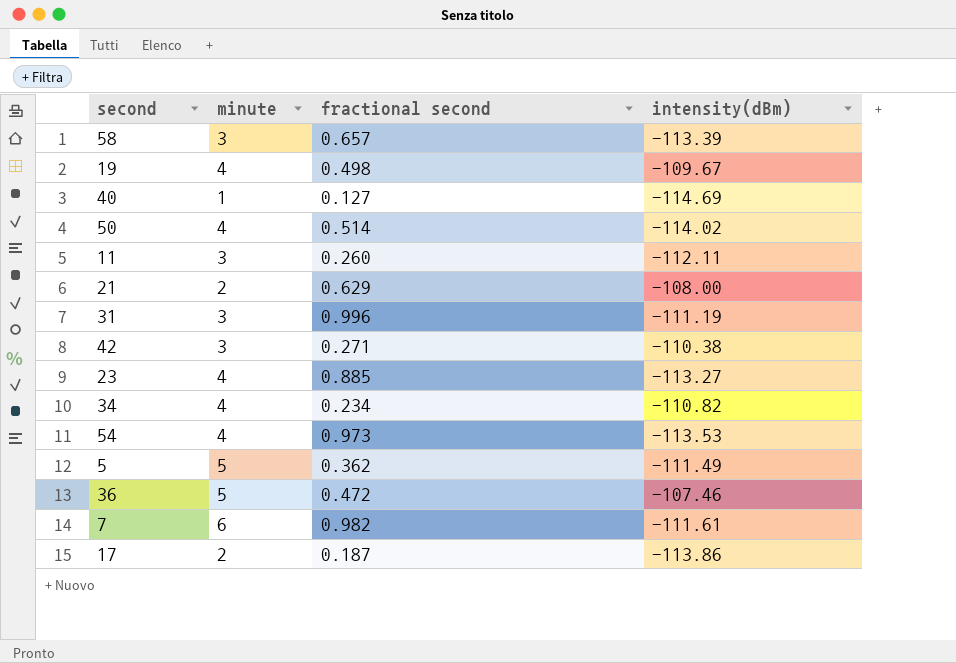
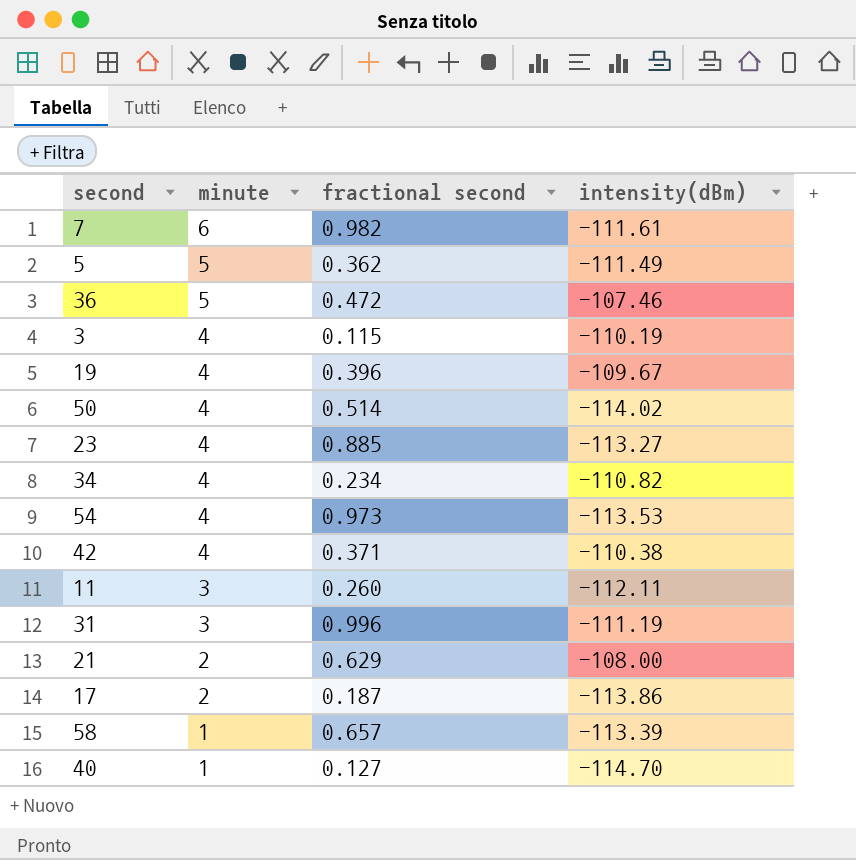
row order: none -> minute descending
row 3: none -> 4 | 0.115 | -110.19
19 | fractional second: 0.498 -> 0.396
42 | minute: 3 -> 4
42 | fractional second: 0.271 -> 0.371
58 | minute: 3 -> 1
40 | intensity(dBm): -114.69 -> -114.70

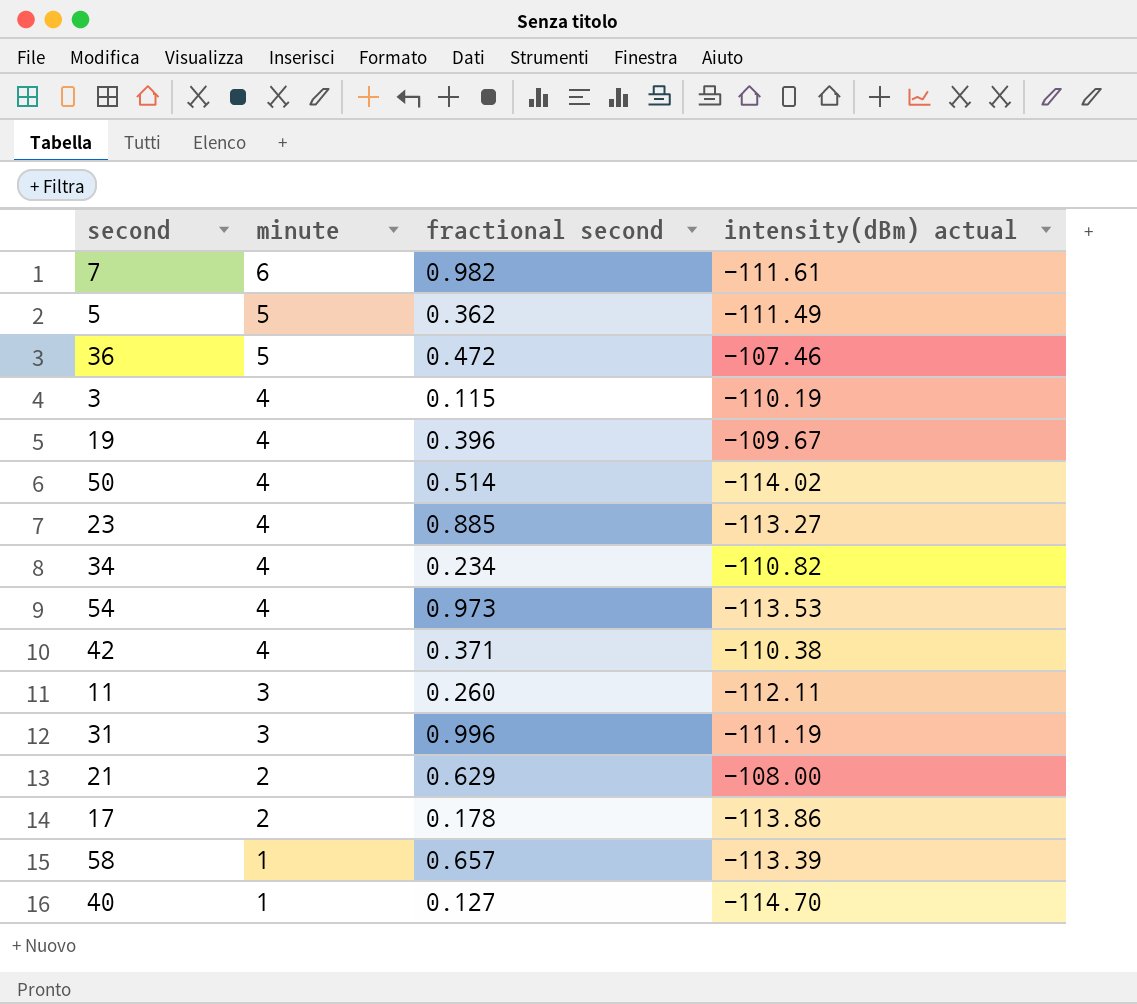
column name: intensity(dBm) -> intensity(dBm) actual
17 | fractional second: 0.187 -> 0.178

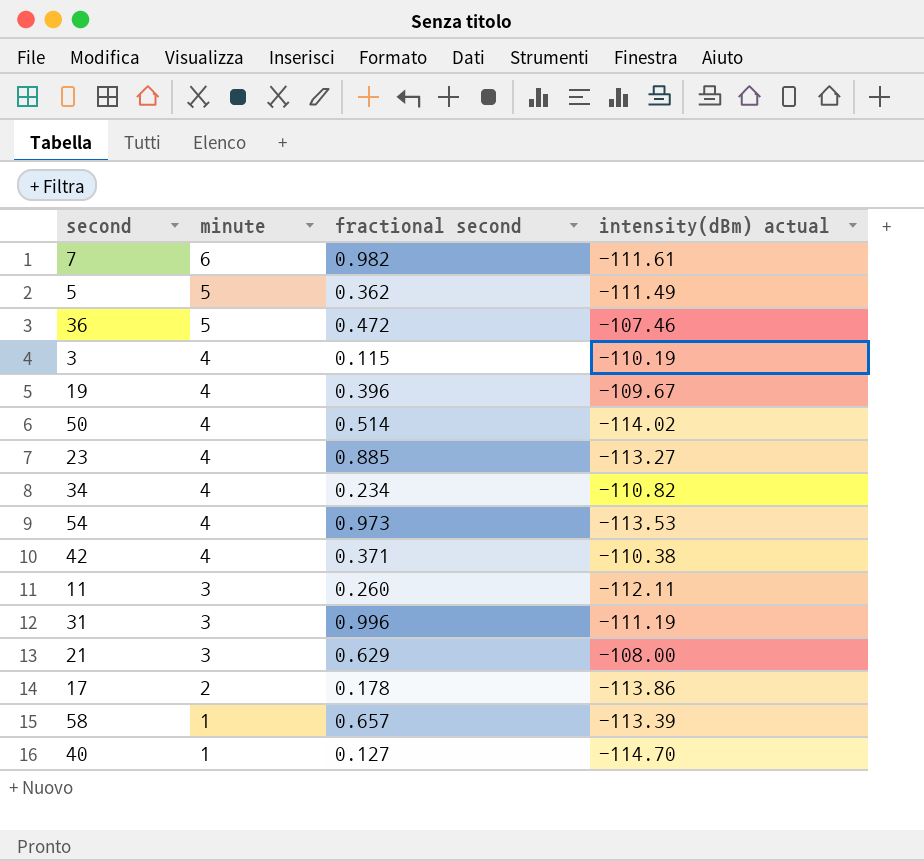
21 | minute: 2 -> 3

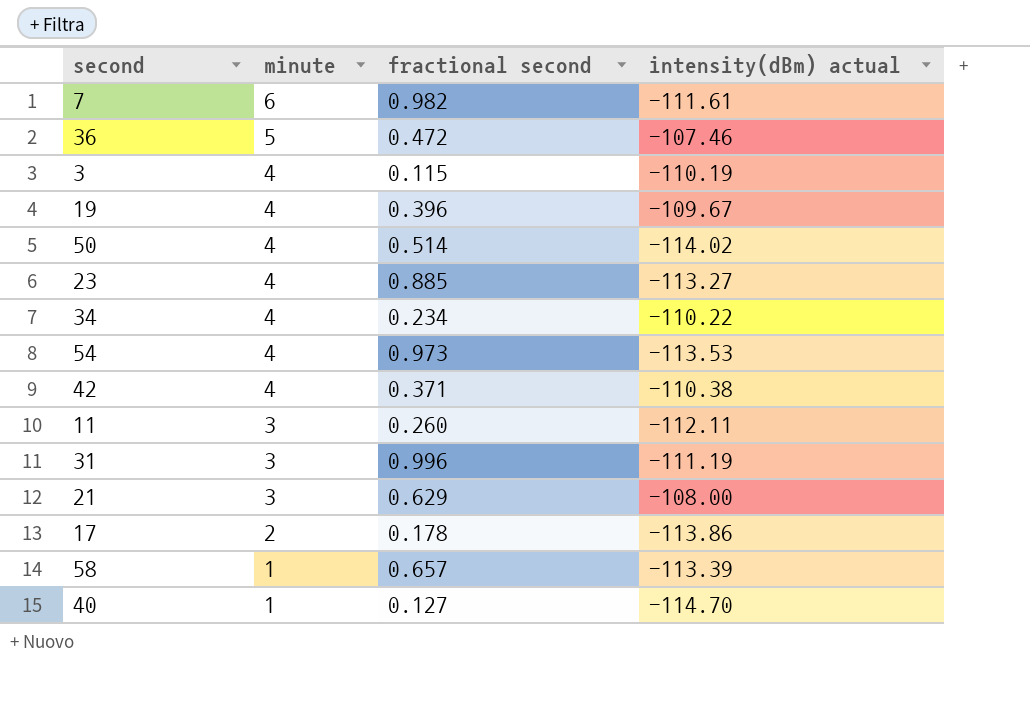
row 5: 5 | 0.362 | -111.49 -> none
34 | intensity(dBm) actual: -110.82 -> -110.22

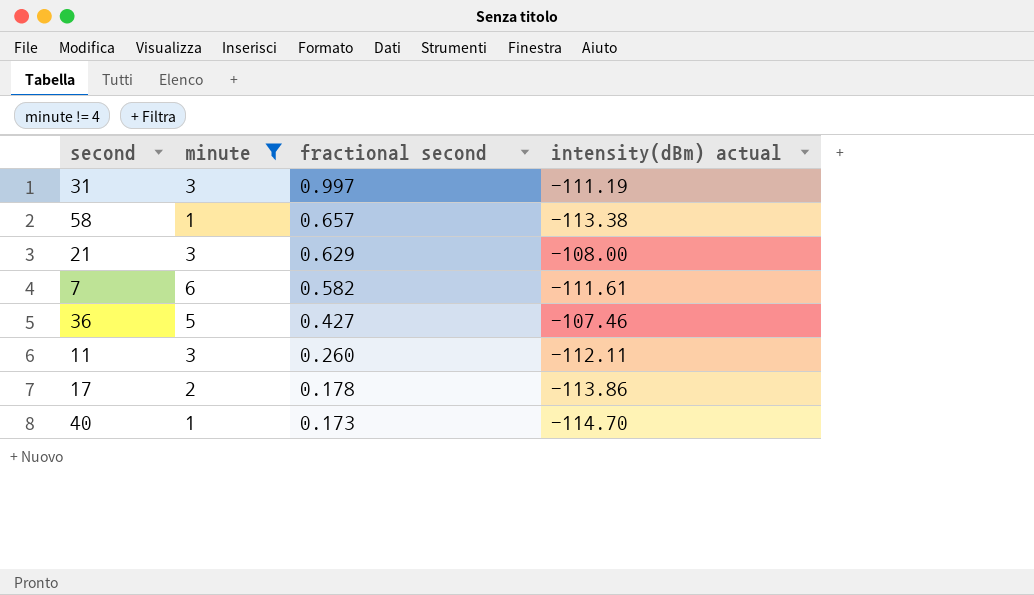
filter: none -> minute != 4
row order: minute descending -> fractional second descending
31 | fractional second: 0.996 -> 0.997
58 | intensity(dBm) actual: -113.39 -> -113.38
7 | fractional second: 0.982 -> 0.582
36 | fractional second: 0.472 -> 0.427
40 | fractional second: 0.127 -> 0.173

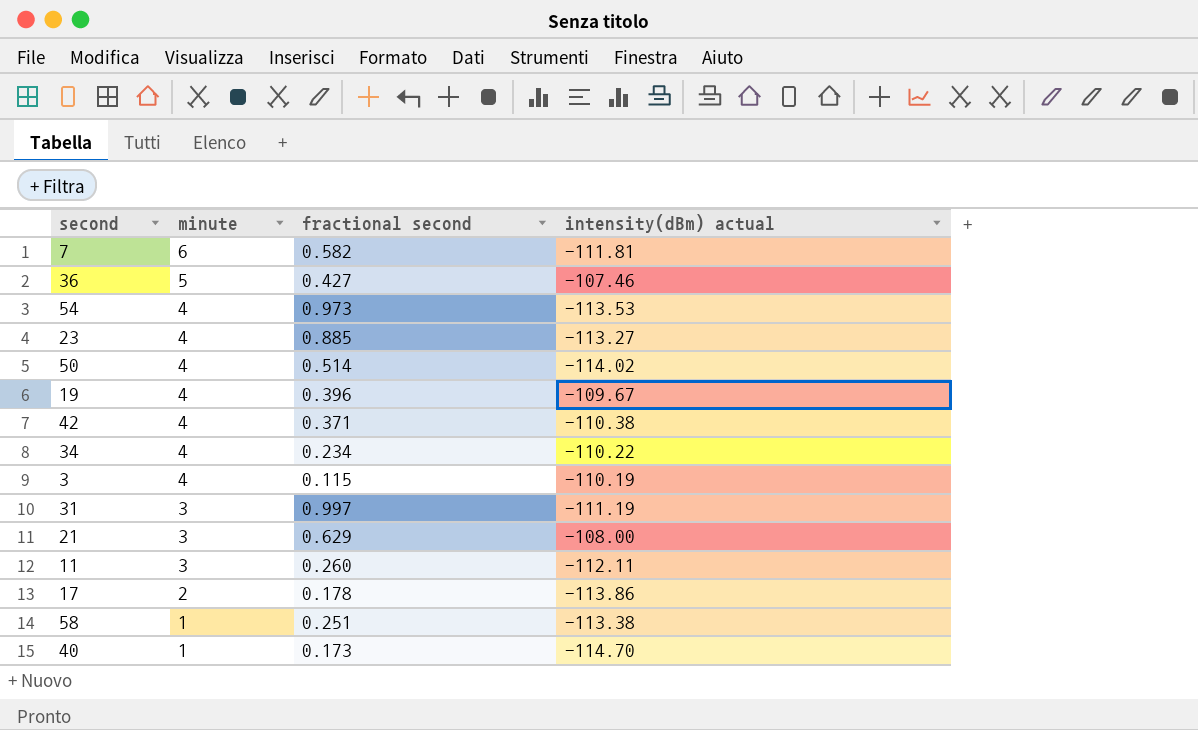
filter: minute != 4 -> none
row order: fractional second descending -> minute descending
7 | intensity(dBm) actual: -111.61 -> -111.81
58 | fractional second: 0.657 -> 0.251

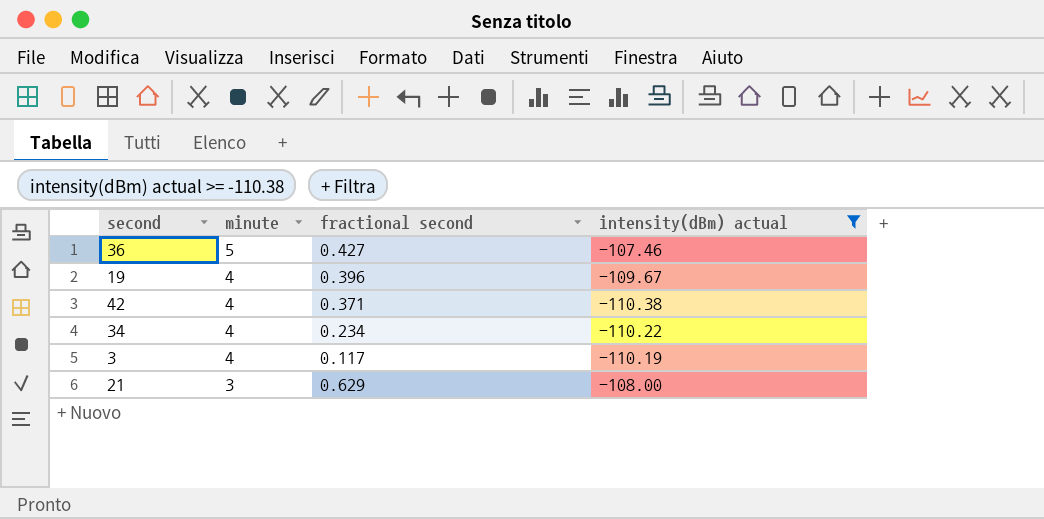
filter: none -> intensity(dBm) actual >= -110.38
3 | fractional second: 0.115 -> 0.117

